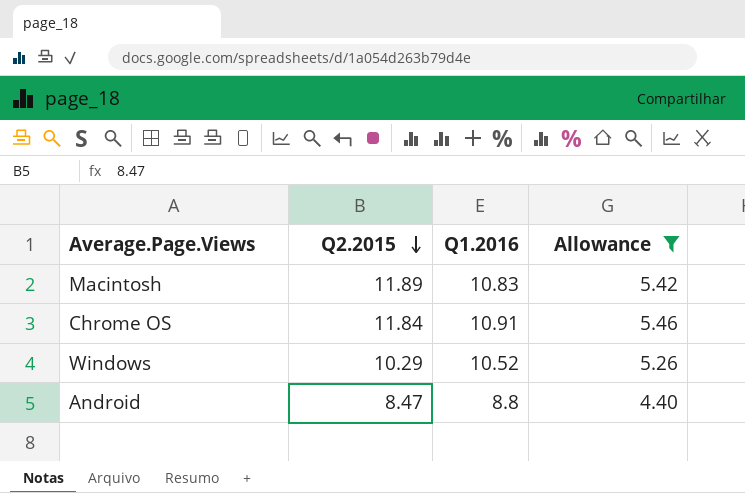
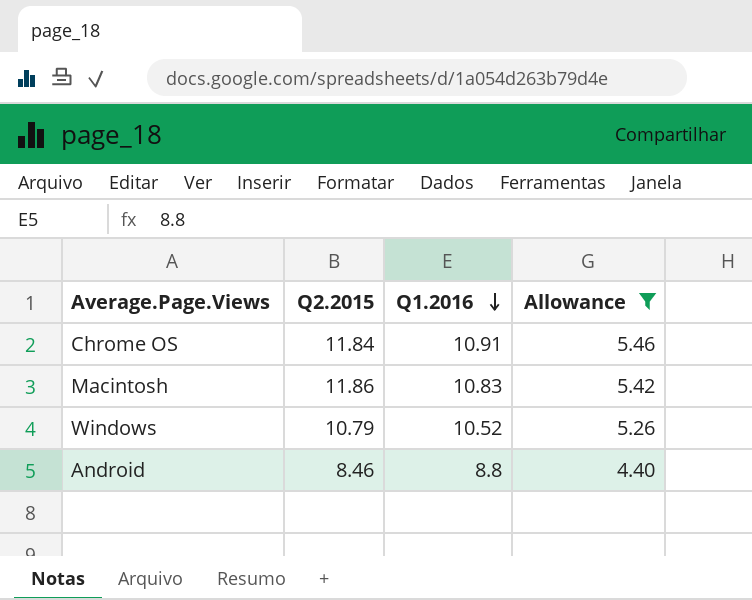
row order: Q2.2015 descending -> Q1.2016 descending
Macintosh | Q2.2015: 11.89 -> 11.86
Windows | Q2.2015: 10.29 -> 10.79
Android | Q2.2015: 8.47 -> 8.46

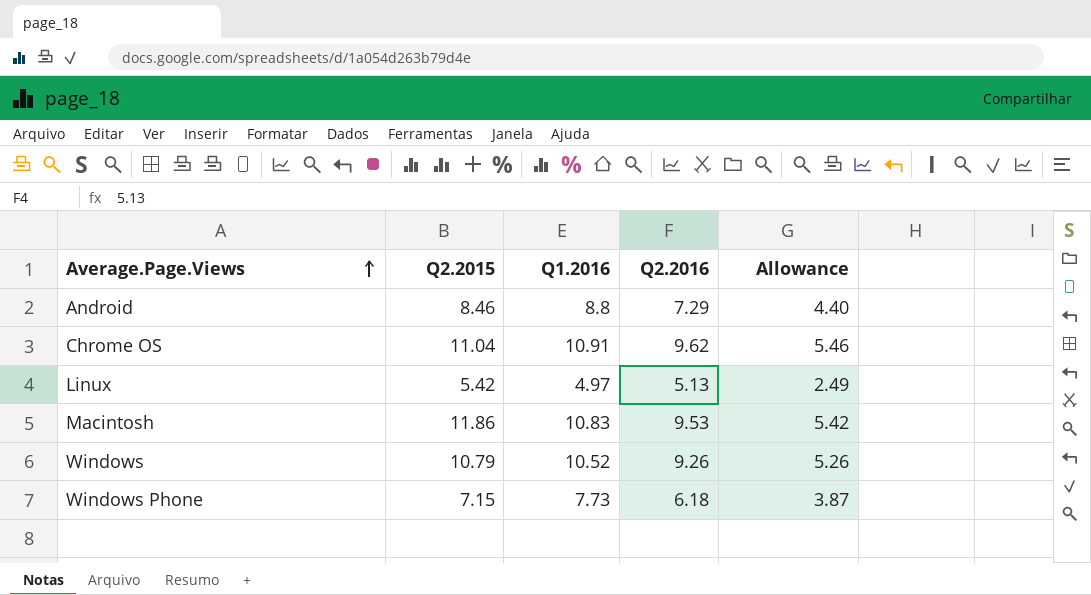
filter: Allowance >= 4.40 -> none
row order: Q1.2016 descending -> Average.Page.Views ascending
column Q2.2016 | position: none -> 4
Chrome OS | Q2.2015: 11.84 -> 11.04

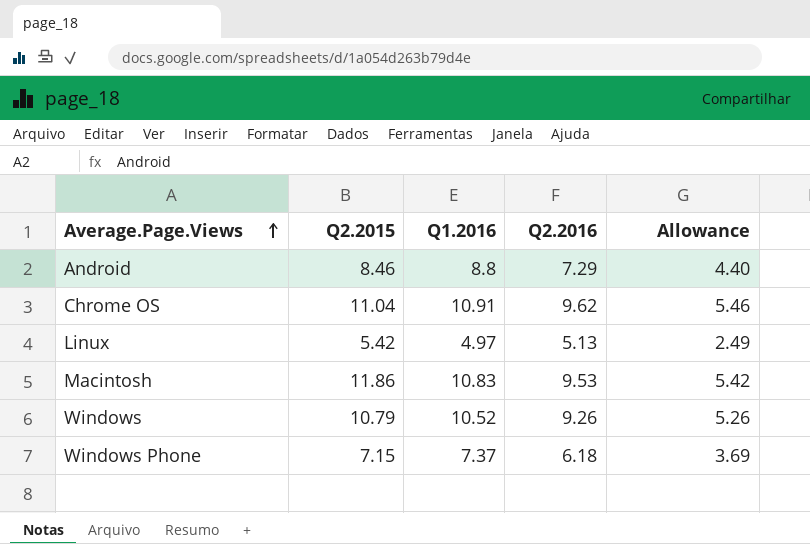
Windows Phone | Q1.2016: 7.73 -> 7.37
Windows Phone | Allowance: 3.87 -> 3.69

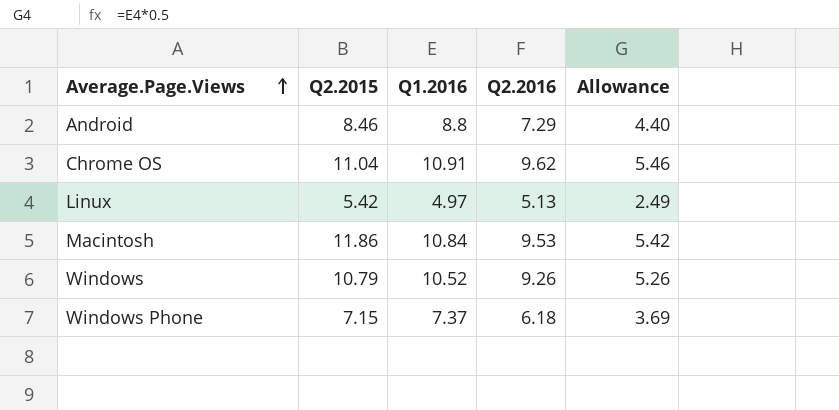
Macintosh | Q1.2016: 10.83 -> 10.84

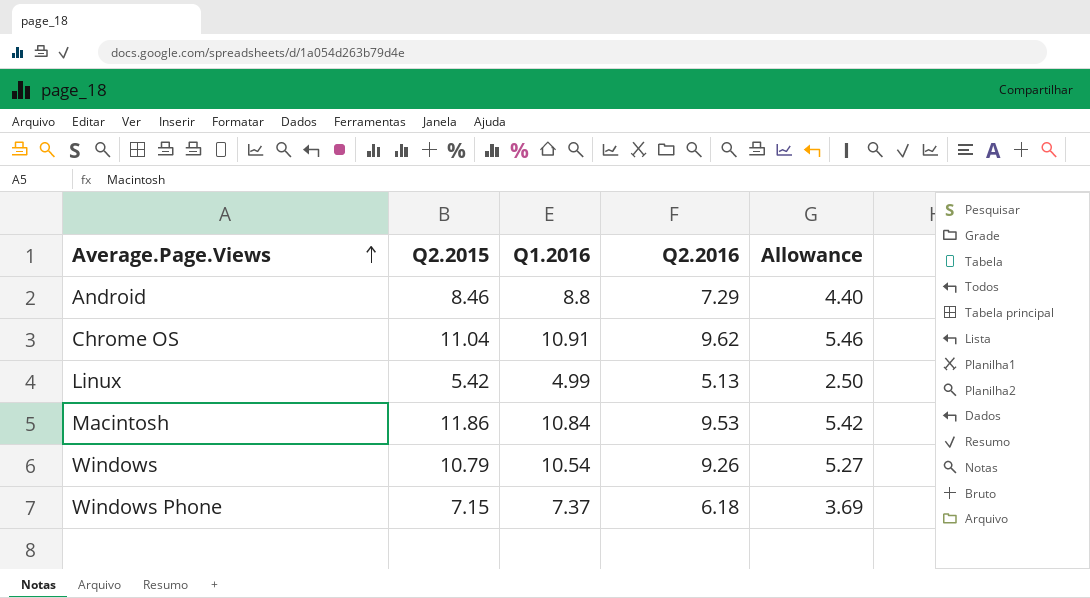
Linux | Q1.2016: 4.97 -> 4.99
Linux | Allowance: 2.49 -> 2.50
Windows | Q1.2016: 10.52 -> 10.54
Windows | Allowance: 5.26 -> 5.27

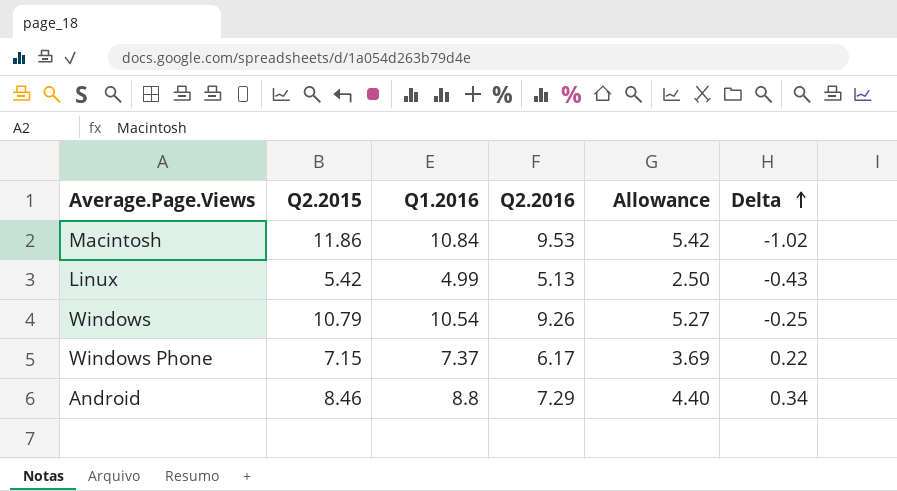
row order: Average.Page.Views ascending -> Delta ascending
column Delta | formula: none -> [Q1.2016] - [Q2.2015]
row Chrome OS: 11.04 | 10.91 | 9.62 | 5.46 -> none
Windows Phone | Q2.2016: 6.18 -> 6.17

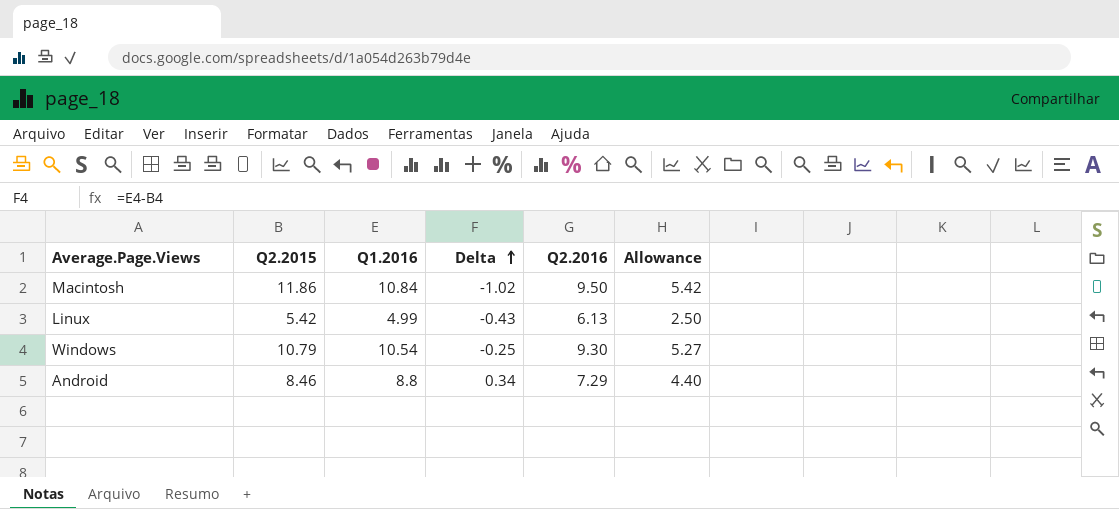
column Delta | position: 6 -> 4
row Windows Phone: 7.15 | 7.37 | 6.17 | 3.69 | 0.22 -> none
Macintosh | Q2.2016: 9.53 -> 9.50
Linux | Q2.2016: 5.13 -> 6.13
Windows | Q2.2016: 9.26 -> 9.30

